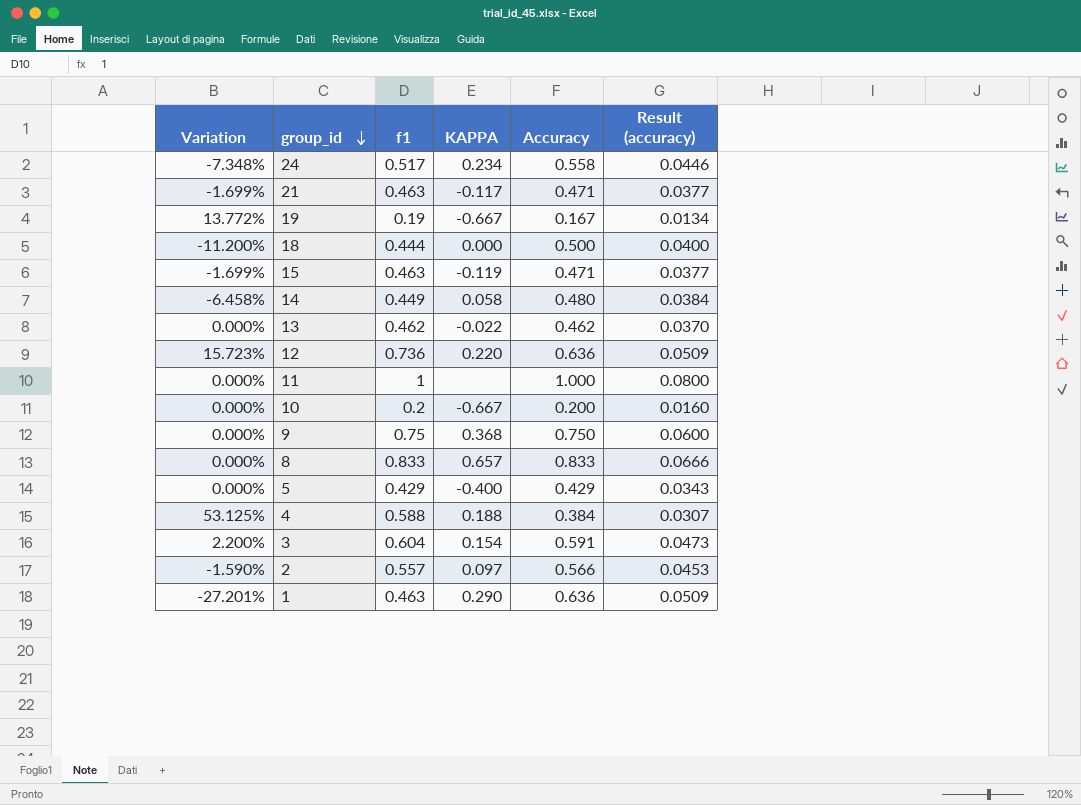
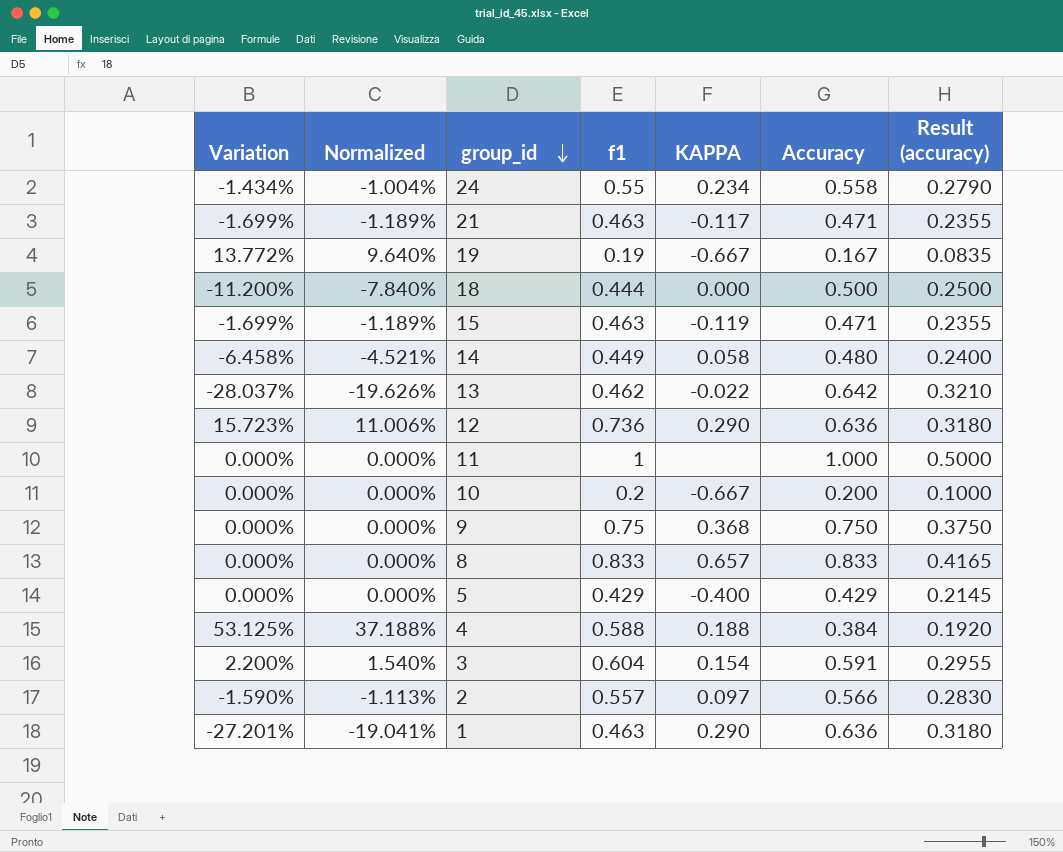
column Normalized | formula: none -> [Variation] * 0.7
column Result (accuracy) | formula: [Accuracy] * 0.08 -> [Accuracy] * 0.5
24 | Variation: -7.348% -> -1.434%
24 | f1: 0.517 -> 0.55
13 | Variation: 0.000% -> -28.037%
13 | Accuracy: 0.462 -> 0.642
12 | KAPPA: 0.220 -> 0.290

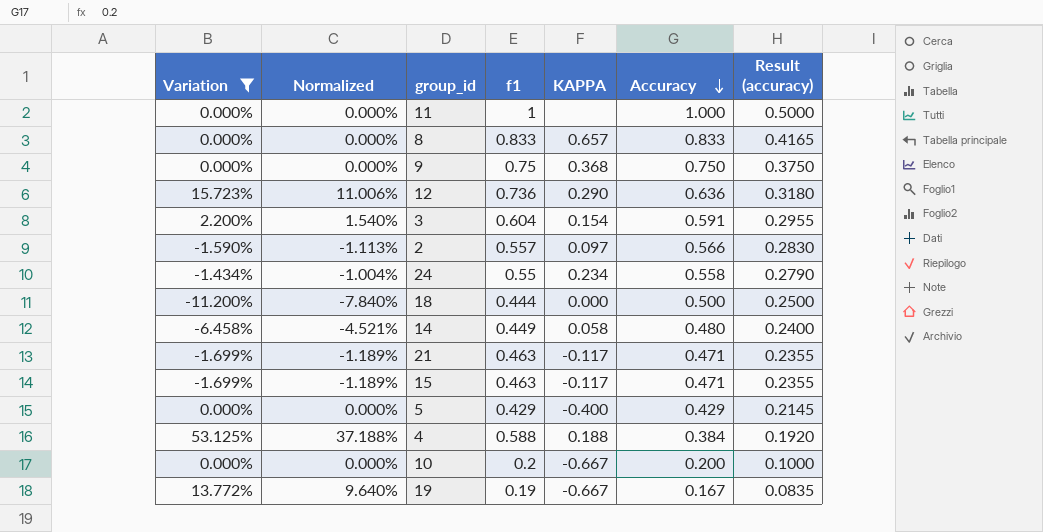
filter: none -> Variation >= -11.200%
row order: group_id descending -> Accuracy descending
15 | KAPPA: -0.119 -> -0.117

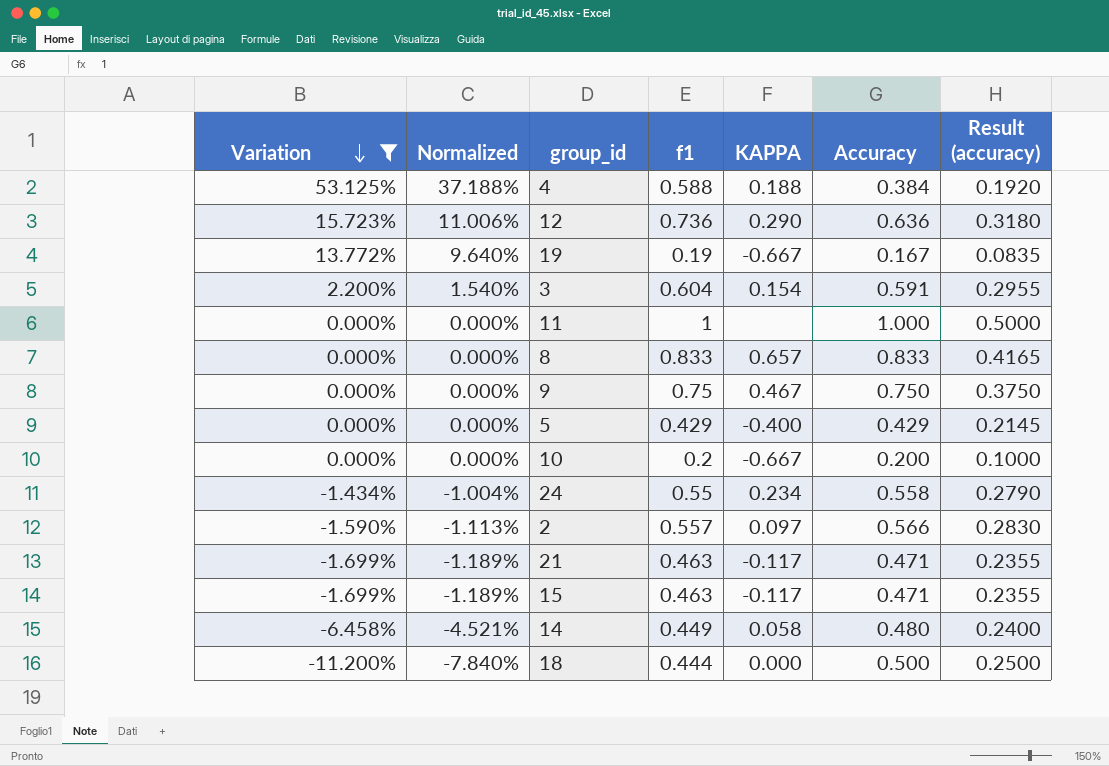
row order: Accuracy descending -> Variation descending
9 | KAPPA: 0.368 -> 0.467

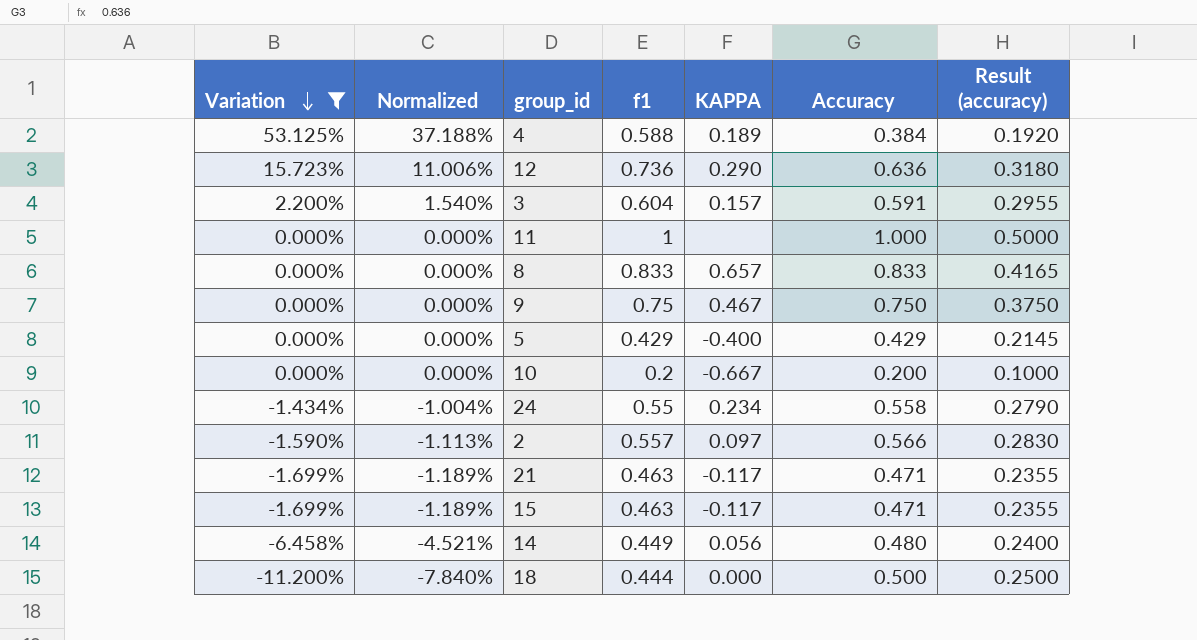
row 19: 13.772% | 9.640% | 0.19 | -0.667 | 0.167 | 0.0835 -> none
4 | KAPPA: 0.188 -> 0.189
3 | KAPPA: 0.154 -> 0.157
14 | KAPPA: 0.058 -> 0.056

